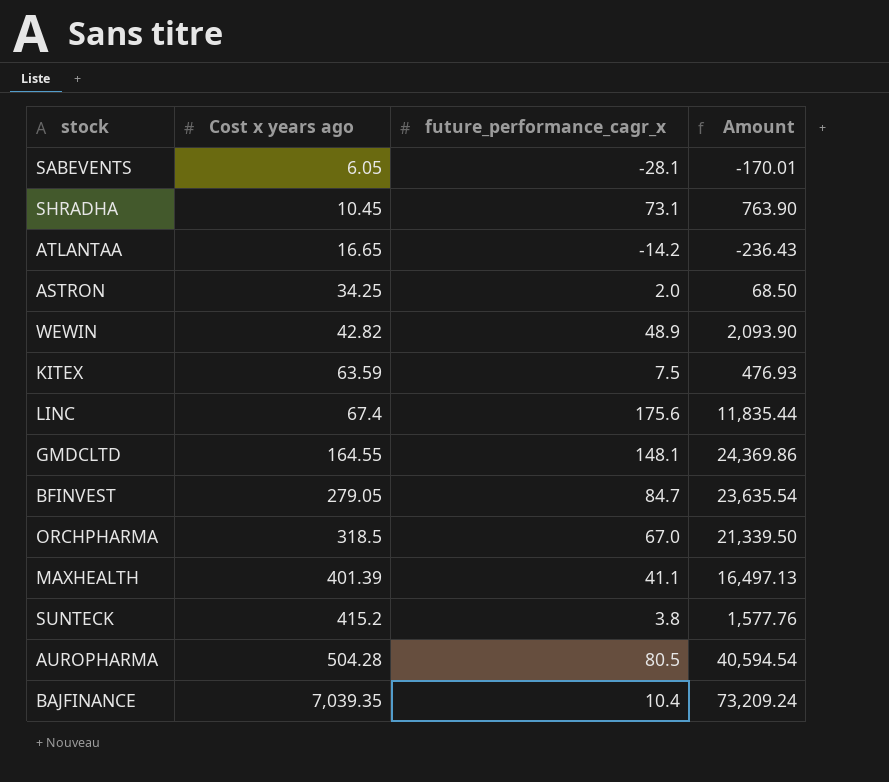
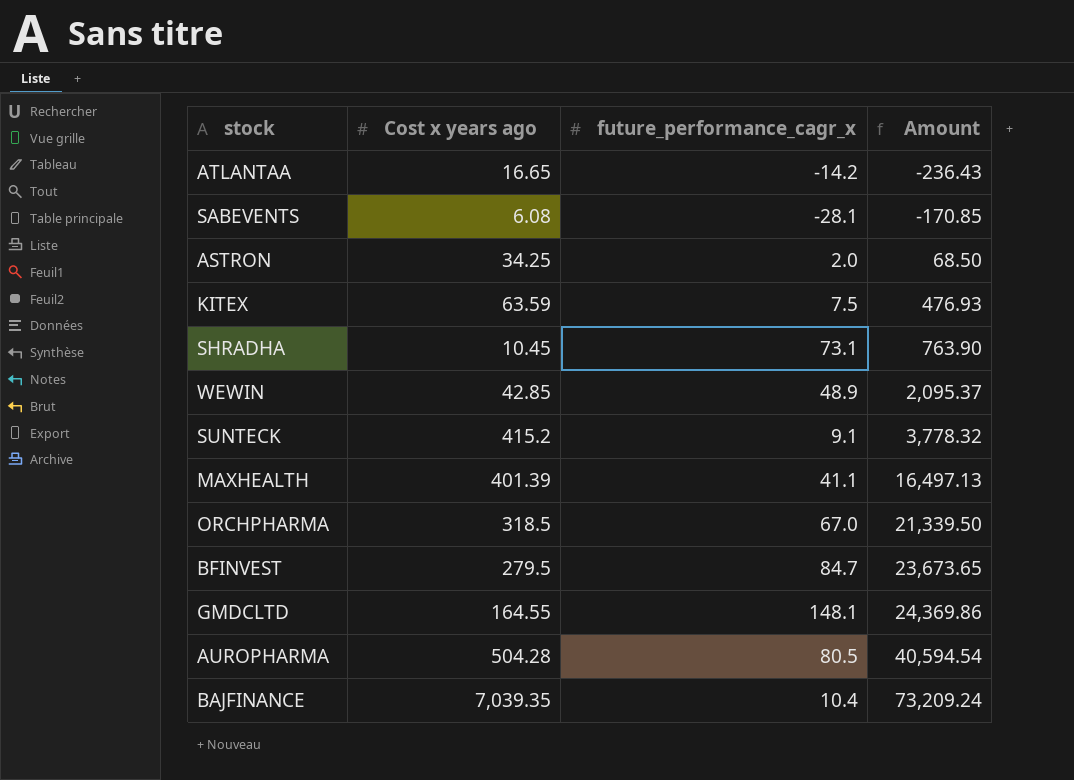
row order: Cost x years ago ascending -> Amount ascending
row LINC: 67.4 | 175.6 | 11,835.44 -> none
SABEVENTS | Cost x years ago: 6.05 -> 6.08
SABEVENTS | Amount: -170.01 -> -170.85
WEWIN | Cost x years ago: 42.82 -> 42.85
WEWIN | Amount: 2,093.90 -> 2,095.37
SUNTECK | future_performance_cagr_x: 3.8 -> 9.1
SUNTECK | Amount: 1,577.76 -> 3,778.32
BFINVEST | Cost x years ago: 279.05 -> 279.5
BFINVEST | Amount: 23,635.54 -> 23,673.65

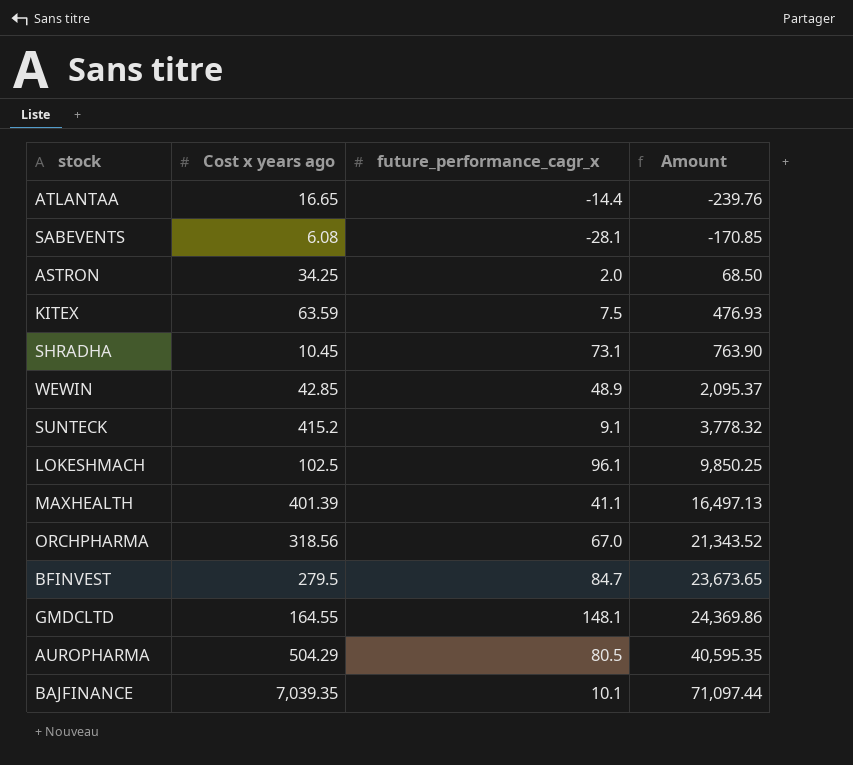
ATLANTAA | future_performance_cagr_x: -14.2 -> -14.4
ATLANTAA | Amount: -236.43 -> -239.76
row LOKESHMACH: none -> 102.5 | 96.1 | 9,850.25
ORCHPHARMA | Cost x years ago: 318.5 -> 318.56
ORCHPHARMA | Amount: 21,339.50 -> 21,343.52
AUROPHARMA | Cost x years ago: 504.28 -> 504.29
AUROPHARMA | Amount: 40,594.54 -> 40,595.35
BAJFINANCE | future_performance_cagr_x: 10.4 -> 10.1
BAJFINANCE | Amount: 73,209.24 -> 71,097.44

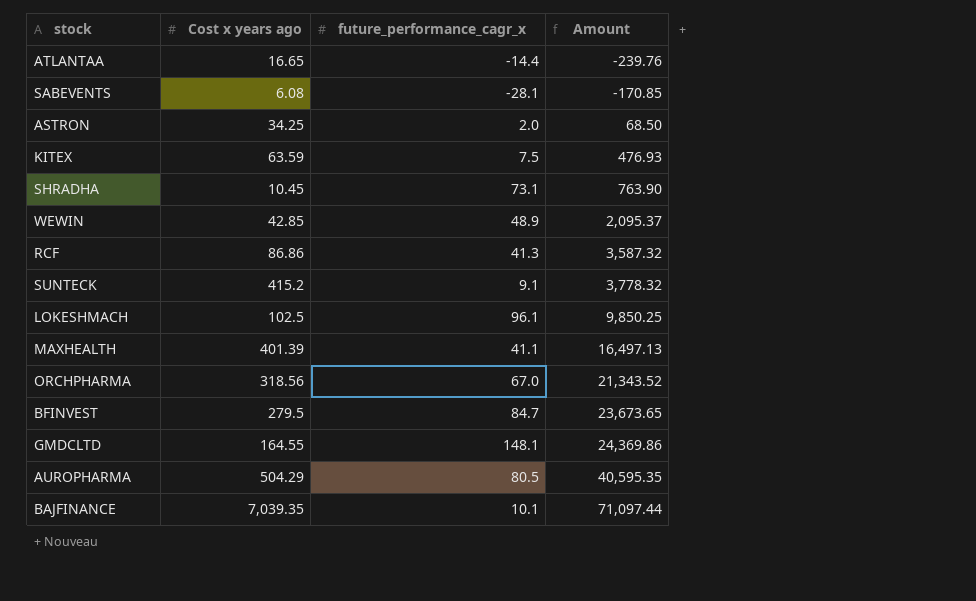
row RCF: none -> 86.86 | 41.3 | 3,587.32

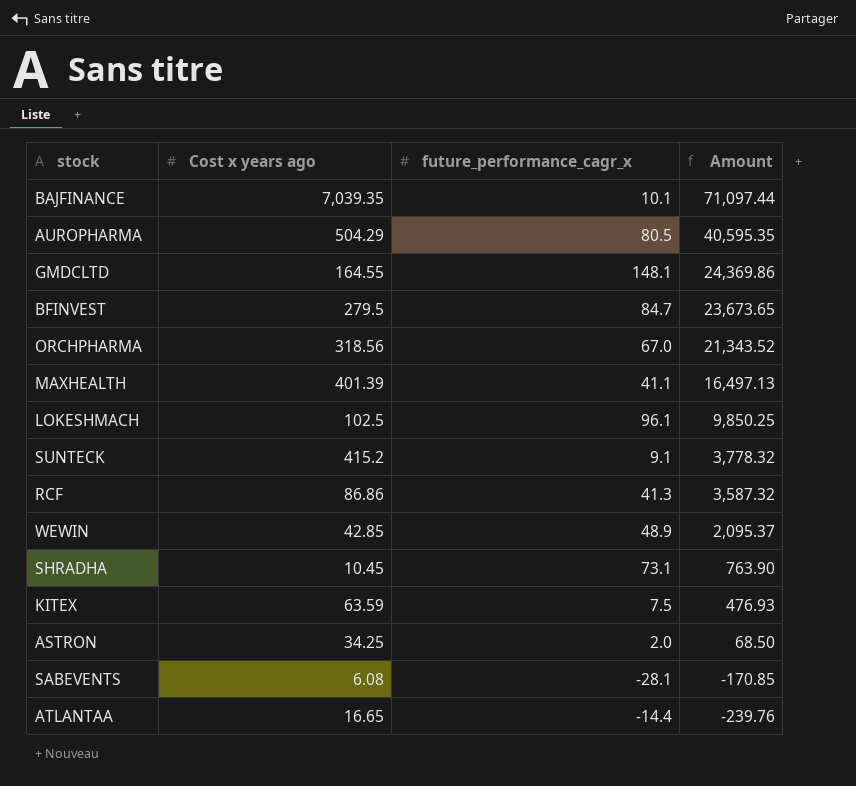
row order: Amount ascending -> Amount descending

